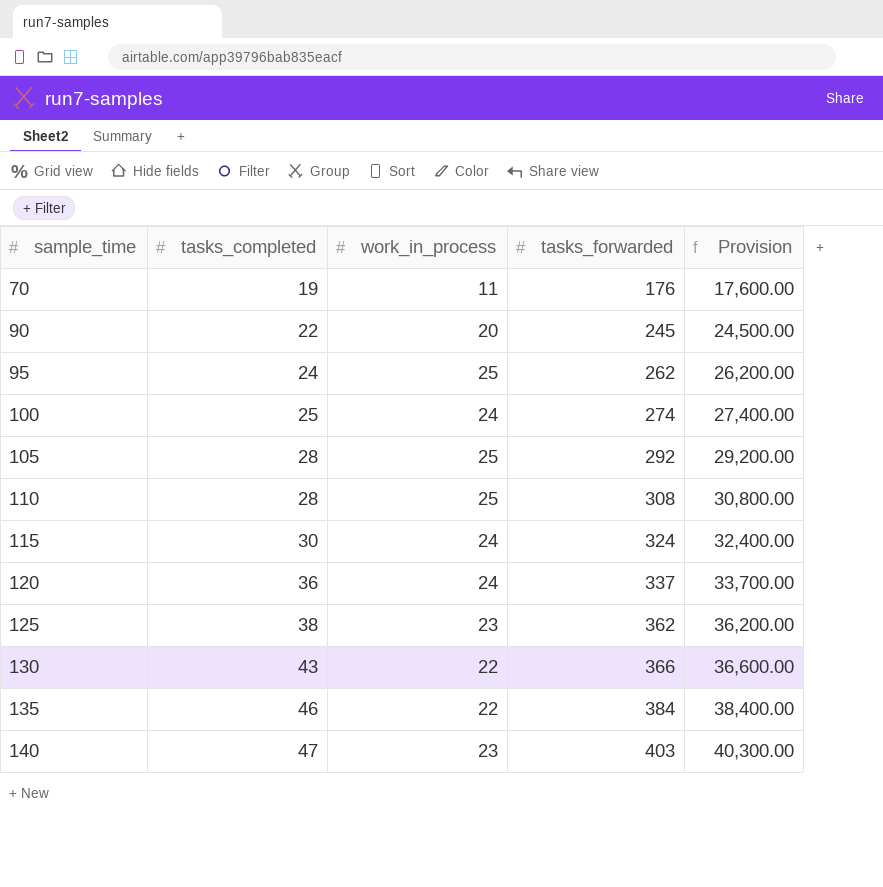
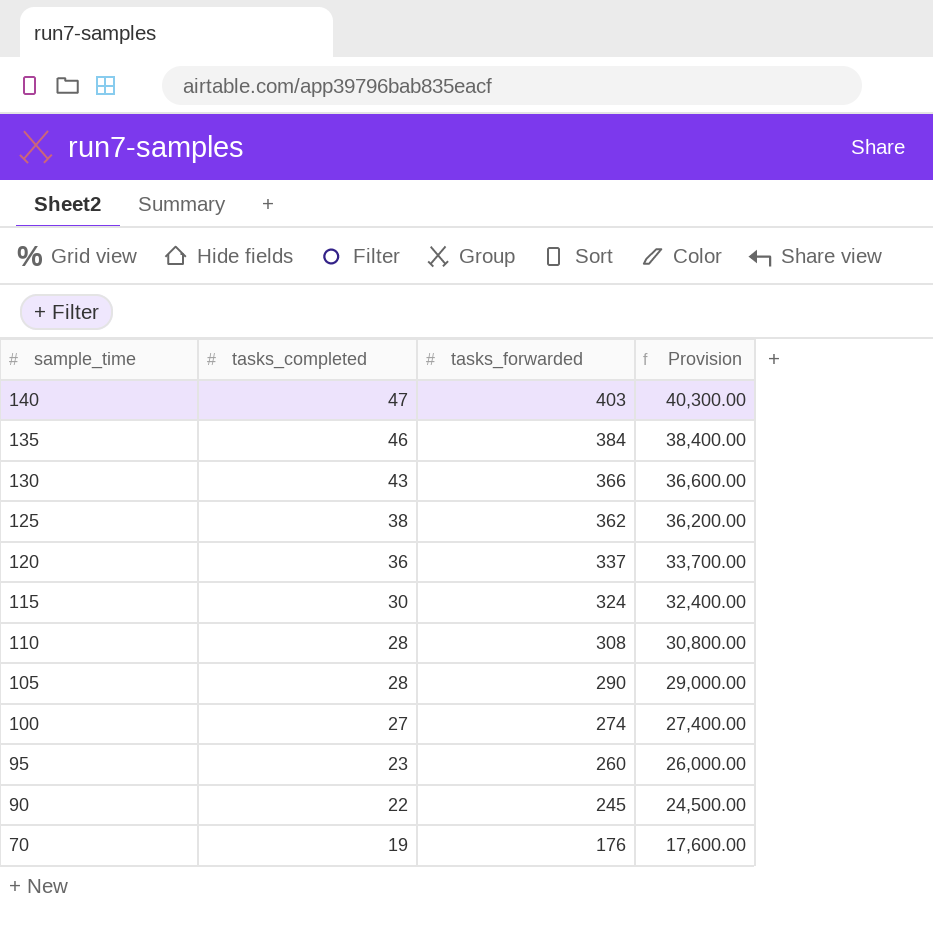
row order: sample_time ascending -> sample_time descending
column work_in_process | position: 3 -> none
105 | tasks_forwarded: 292 -> 290
105 | Provision: 29,200.00 -> 29,000.00
100 | tasks_completed: 25 -> 27
95 | tasks_completed: 24 -> 23
95 | tasks_forwarded: 262 -> 260
95 | Provision: 26,200.00 -> 26,000.00

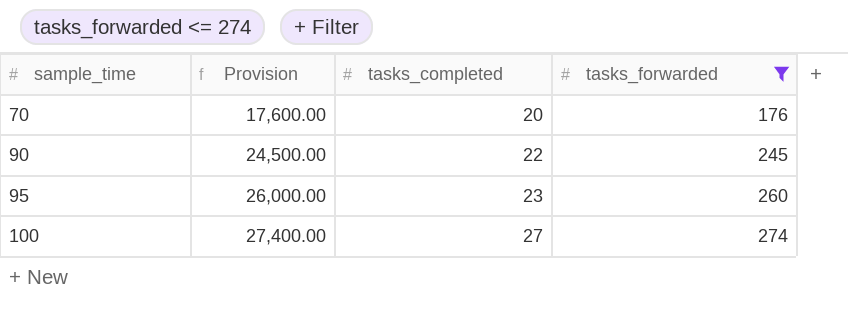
filter: none -> tasks_forwarded <= 274
row order: sample_time descending -> sample_time ascending
column Provision | position: 4 -> 2
70 | tasks_completed: 19 -> 20

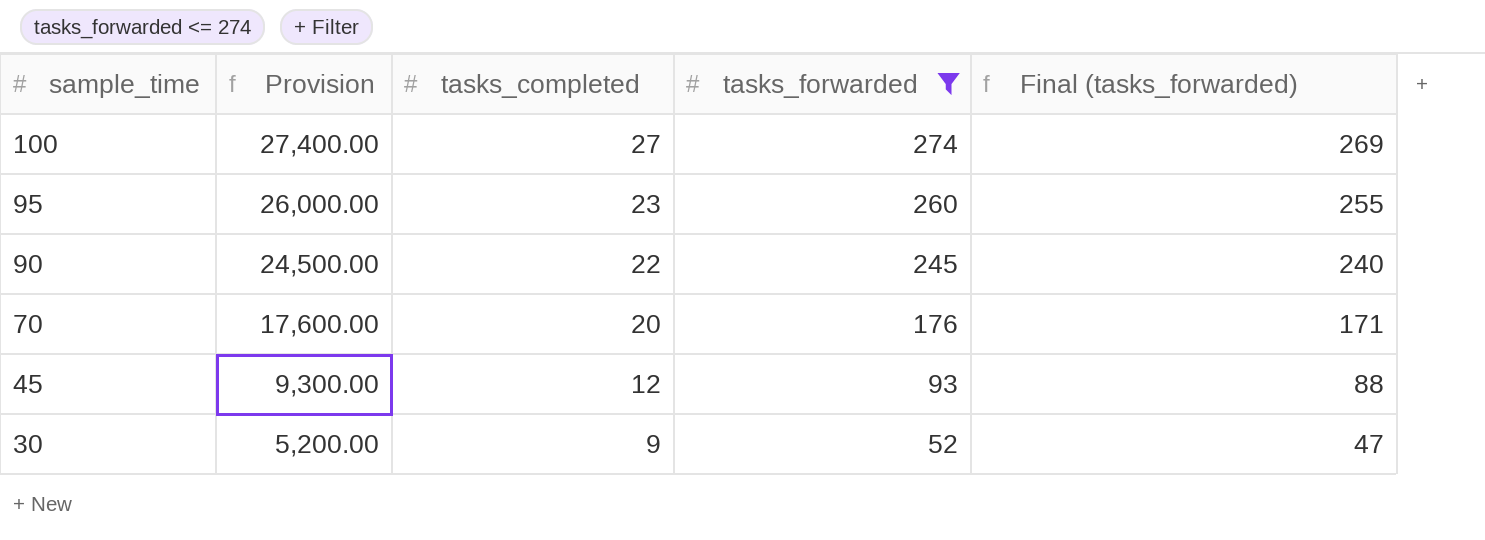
row order: sample_time ascending -> sample_time descending
column Final (tasks_forwarded) | formula: none -> [tasks_forwarded] - 5
row 45: none -> 9,300.00 | 12 | 93 | 88
row 30: none -> 5,200.00 | 9 | 52 | 47

